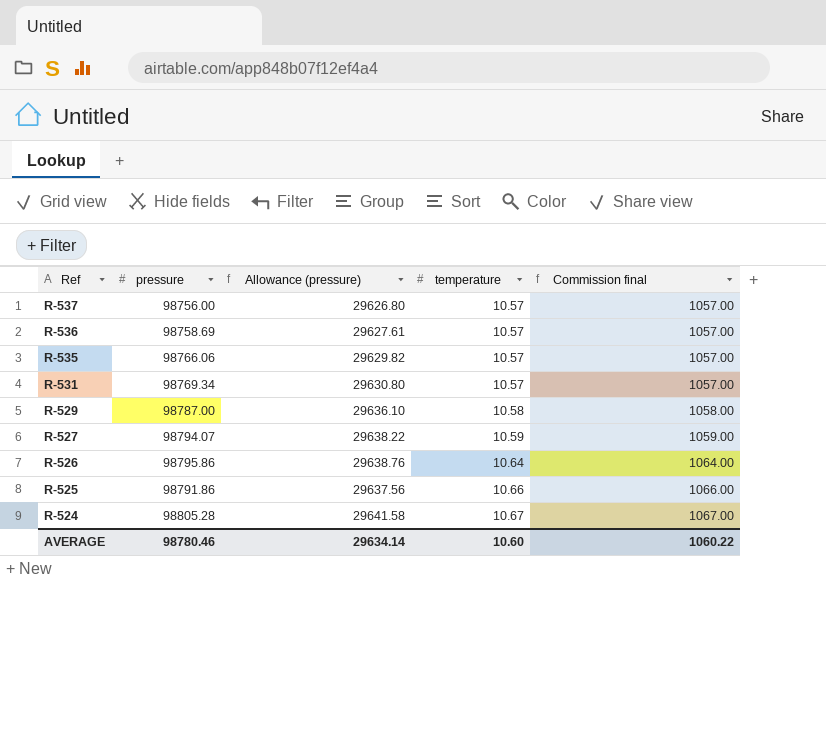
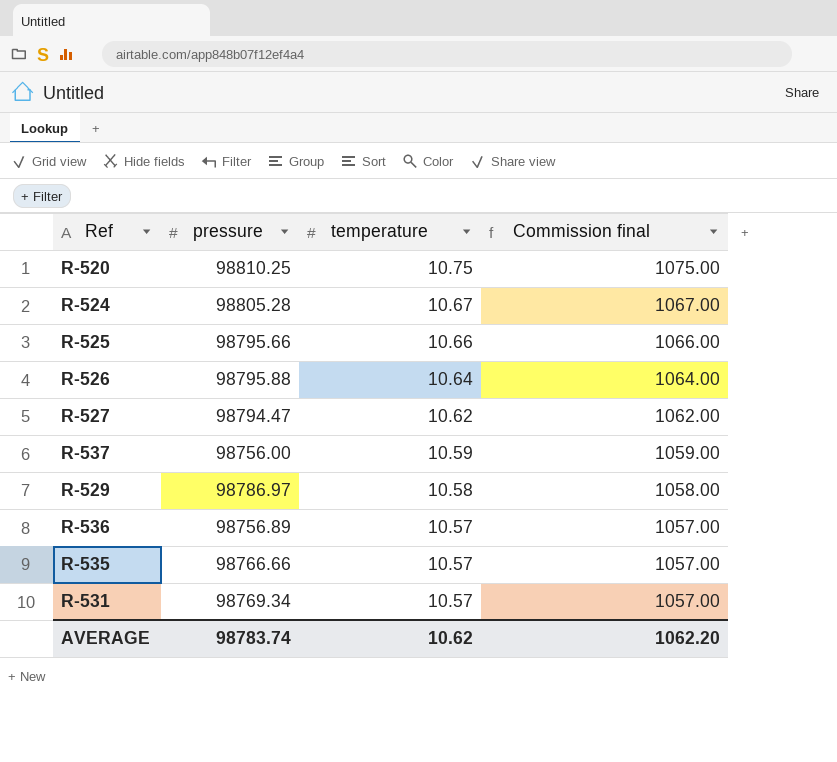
row order: Ref descending -> temperature descending
column Allowance (pressure) | formula: [pressure] * 0.3 -> none
row R-520: none -> 98810.25 | 10.75 | 1075.00
R-525 | pressure: 98791.86 -> 98795.66
R-526 | pressure: 98795.86 -> 98795.88
R-527 | pressure: 98794.07 -> 98794.47
R-527 | temperature: 10.59 -> 10.62
R-527 | Commission final: 1059.00 -> 1062.00
R-537 | temperature: 10.57 -> 10.59
R-537 | Commission final: 1057.00 -> 1059.00
R-529 | pressure: 98787.00 -> 98786.97
R-536 | pressure: 98758.69 -> 98756.89
R-535 | pressure: 98766.06 -> 98766.66
AVERAGE | pressure: 98780.46 -> 98783.74
AVERAGE | temperature: 10.60 -> 10.62
AVERAGE | Commission final: 1060.22 -> 1062.20

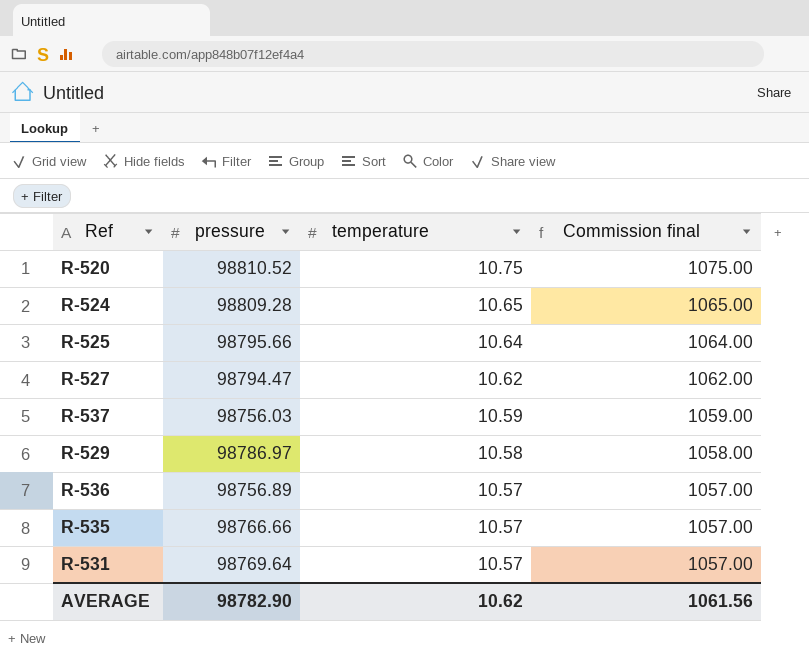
row R-526: 98795.88 | 10.64 | 1064.00 -> none
R-520 | pressure: 98810.25 -> 98810.52
R-524 | pressure: 98805.28 -> 98809.28
R-524 | temperature: 10.67 -> 10.65
R-524 | Commission final: 1067.00 -> 1065.00
R-525 | temperature: 10.66 -> 10.64
R-525 | Commission final: 1066.00 -> 1064.00
R-537 | pressure: 98756.00 -> 98756.03
R-531 | pressure: 98769.34 -> 98769.64
AVERAGE | pressure: 98783.74 -> 98782.90
AVERAGE | Commission final: 1062.20 -> 1061.56

